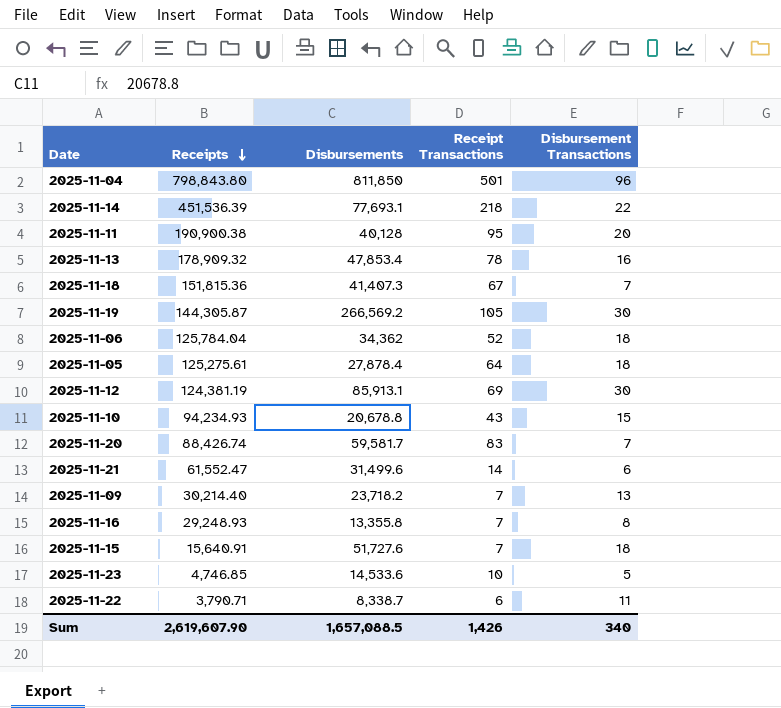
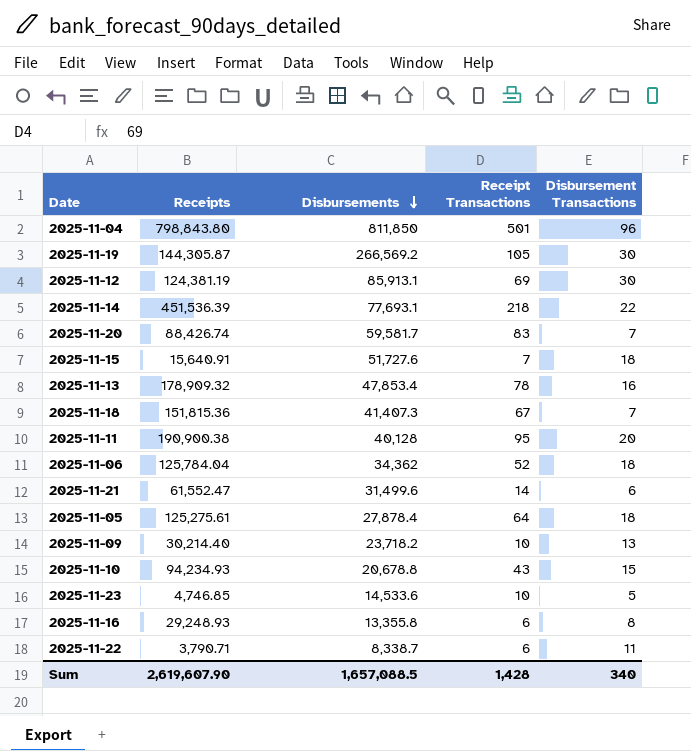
row order: Receipts descending -> Disbursements descending
2025-11-09 | Receipt Transactions: 7 -> 10
2025-11-16 | Receipt Transactions: 7 -> 6
Sum | Receipt Transactions: 1,426 -> 1,428

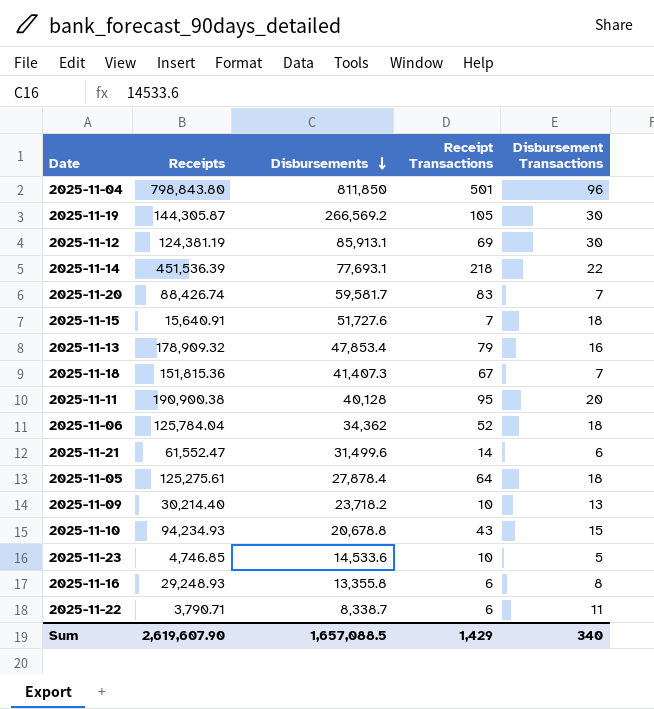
2025-11-13 | Receipt Transactions: 78 -> 79
Sum | Receipt Transactions: 1,428 -> 1,429

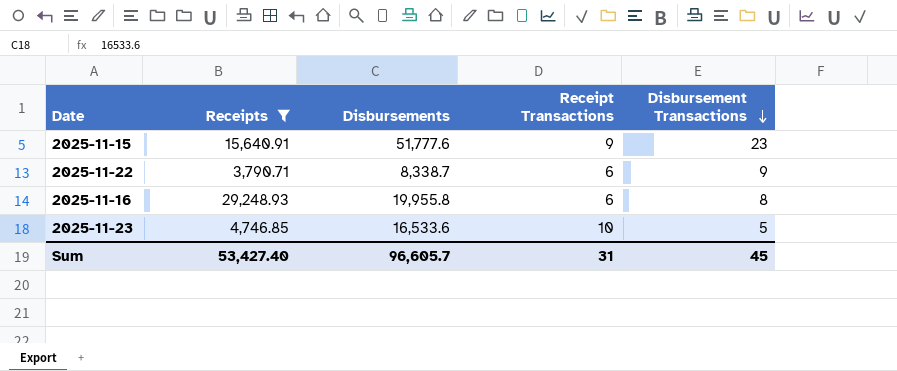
filter: none -> Receipts <= 29,248.93
row order: Disbursements descending -> Disbursement Transactions descending
2025-11-15 | Disbursements: 51,727.6 -> 51,777.6
2025-11-15 | Receipt Transactions: 7 -> 9
2025-11-15 | Disbursement Transactions: 18 -> 23
2025-11-22 | Disbursement Transactions: 11 -> 9
2025-11-16 | Disbursements: 13,355.8 -> 19,955.8
2025-11-23 | Disbursements: 14,533.6 -> 16,533.6
Sum | Receipts: 2,619,607.90 -> 53,427.40
Sum | Disbursements: 1,657,088.5 -> 96,605.7
Sum | Receipt Transactions: 1,429 -> 31
Sum | Disbursement Transactions: 340 -> 45

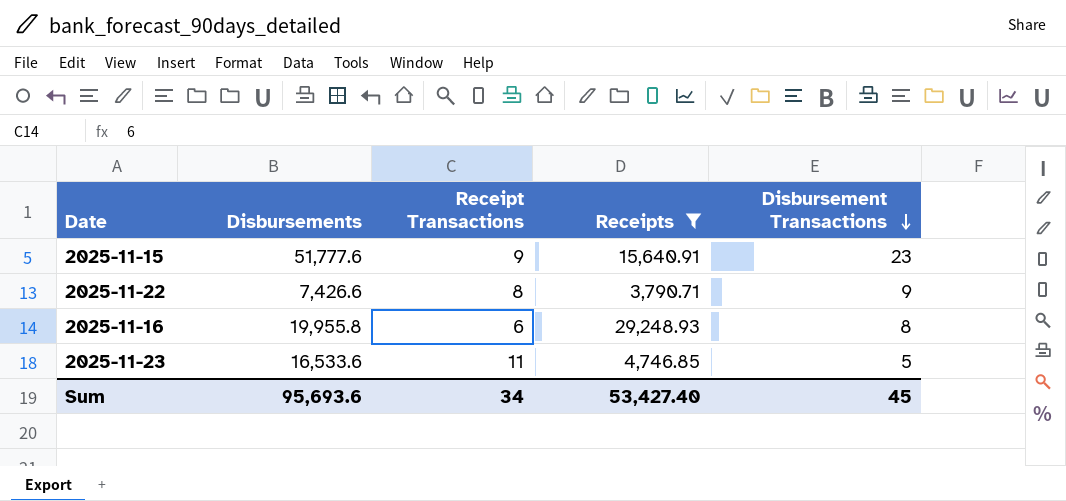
column Receipts | position: 2 -> 4
2025-11-22 | Disbursements: 8,338.7 -> 7,426.6
2025-11-22 | Receipt Transactions: 6 -> 8
2025-11-23 | Receipt Transactions: 10 -> 11
Sum | Disbursements: 96,605.7 -> 95,693.6
Sum | Receipt Transactions: 31 -> 34

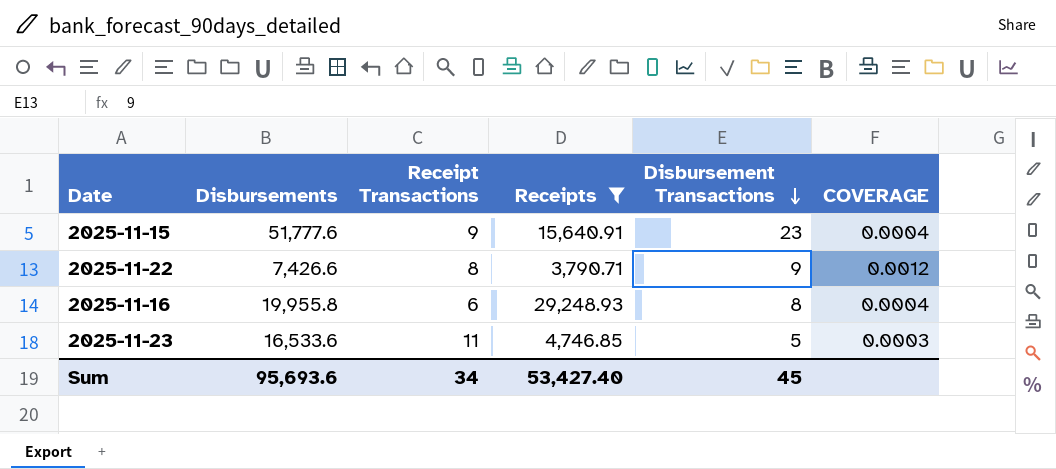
column COVERAGE | formula: none -> [Disbursement Transactions] / [Disbursements]

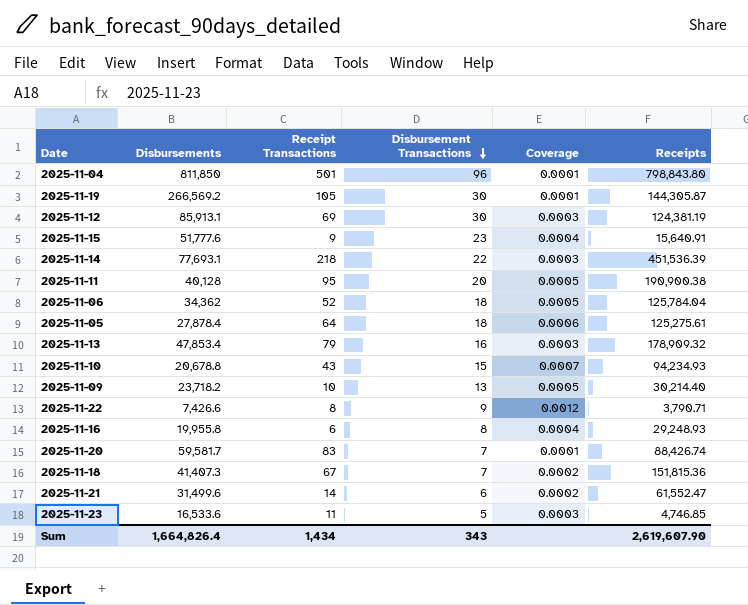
filter: Receipts <= 29,248.93 -> none
column name: COVERAGE -> Coverage
column Receipts | position: 4 -> 6
Sum | Disbursements: 95,693.6 -> 1,664,826.4
Sum | Receipt Transactions: 34 -> 1,434
Sum | Disbursement Transactions: 45 -> 343
Sum | Receipts: 53,427.40 -> 2,619,607.90

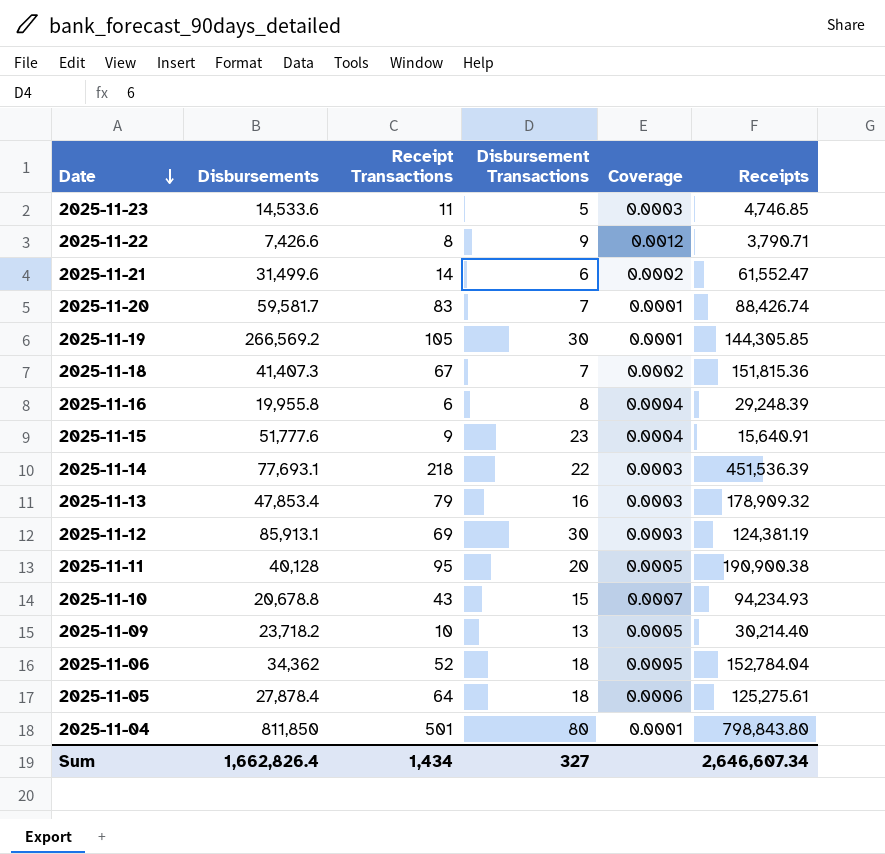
row order: Disbursement Transactions descending -> Date descending
2025-11-23 | Disbursements: 16,533.6 -> 14,533.6
2025-11-19 | Receipts: 144,305.87 -> 144,305.85
2025-11-16 | Receipts: 29,248.93 -> 29,248.39
2025-11-06 | Receipts: 125,784.04 -> 152,784.04
2025-11-04 | Disbursement Transactions: 96 -> 80
Sum | Disbursements: 1,664,826.4 -> 1,662,826.4
Sum | Disbursement Transactions: 343 -> 327
Sum | Receipts: 2,619,607.90 -> 2,646,607.34

